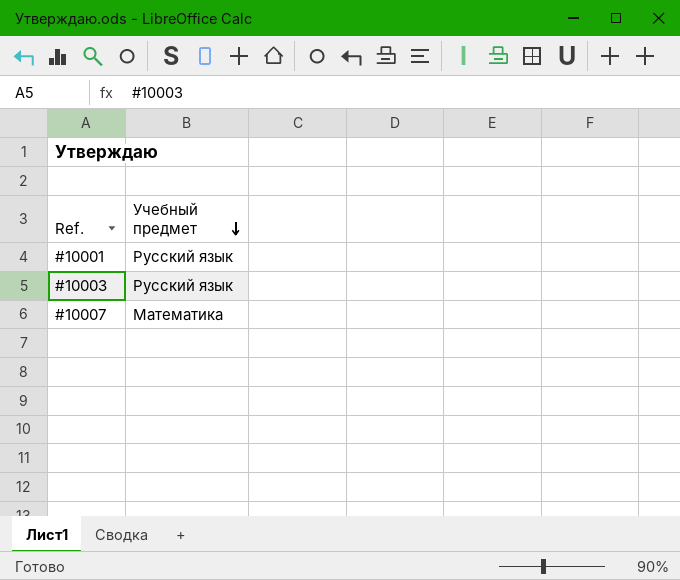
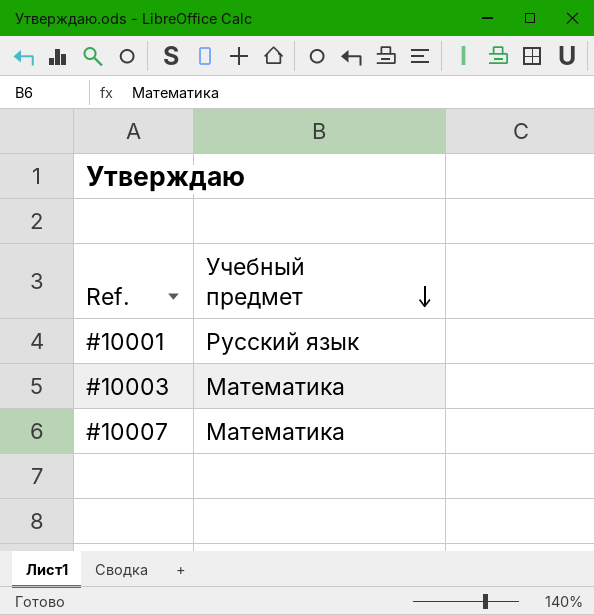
#10003 | Учебный предмет: Русский язык -> Математика

